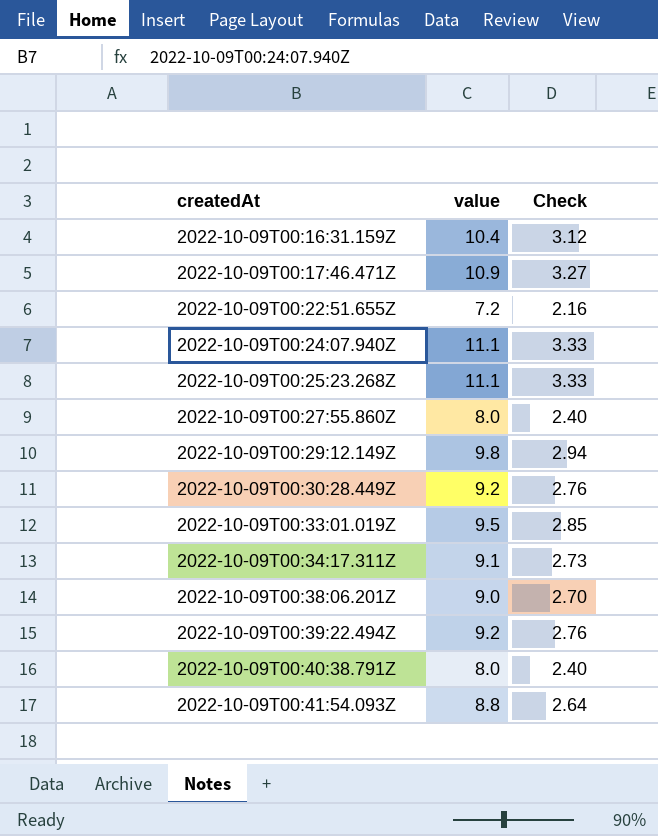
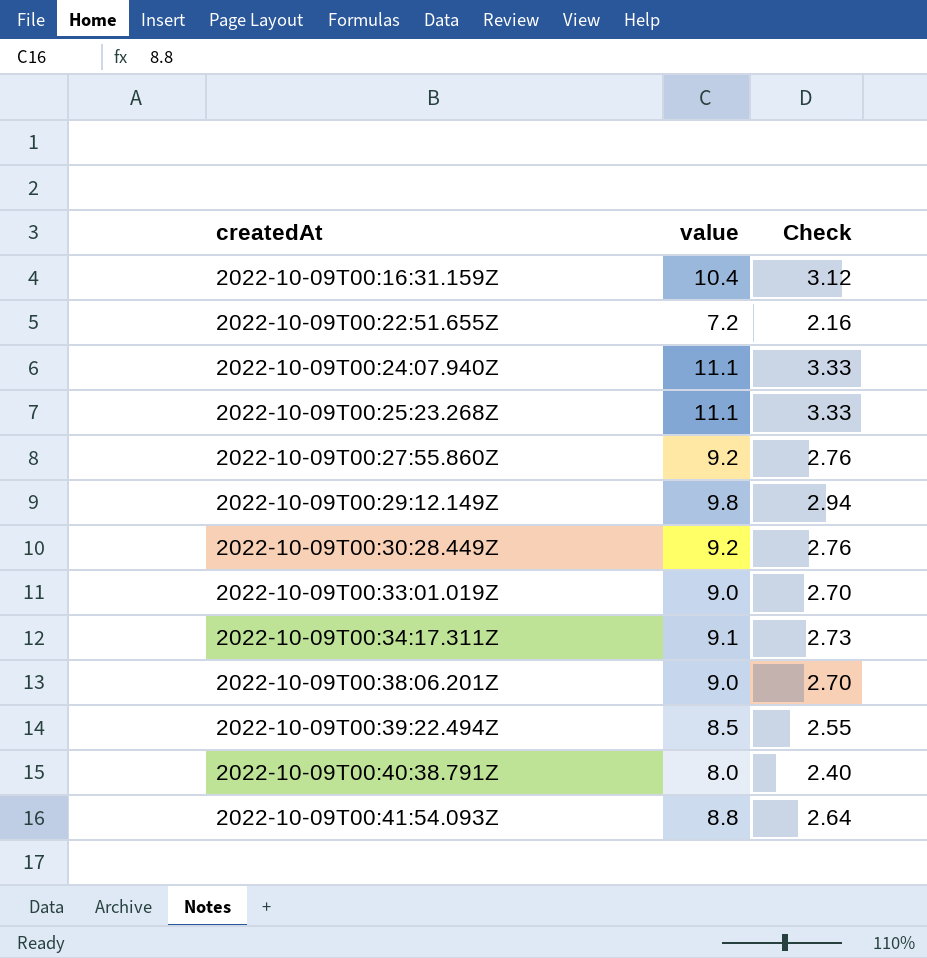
row 2022-10-09T00:17:46.471Z: 10.9 | 3.27 -> none
2022-10-09T00:27:55.860Z | value: 8.0 -> 9.2
2022-10-09T00:27:55.860Z | Check: 2.40 -> 2.76
2022-10-09T00:33:01.019Z | value: 9.5 -> 9.0
2022-10-09T00:33:01.019Z | Check: 2.85 -> 2.70
2022-10-09T00:39:22.494Z | value: 9.2 -> 8.5
2022-10-09T00:39:22.494Z | Check: 2.76 -> 2.55

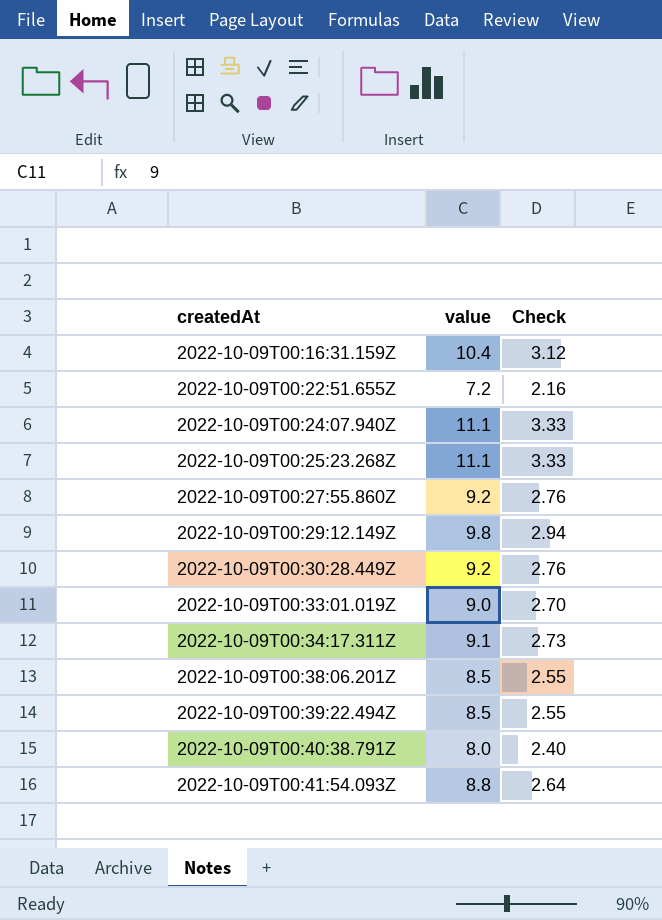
2022-10-09T00:38:06.201Z | value: 9.0 -> 8.5
2022-10-09T00:38:06.201Z | Check: 2.70 -> 2.55

